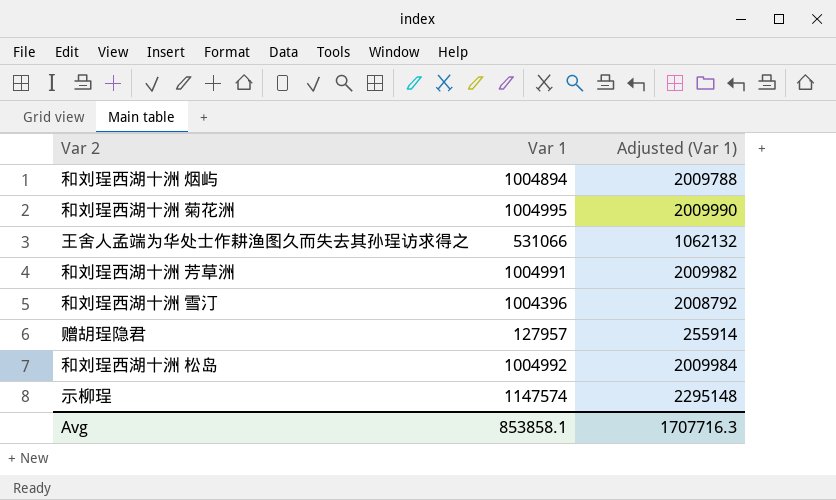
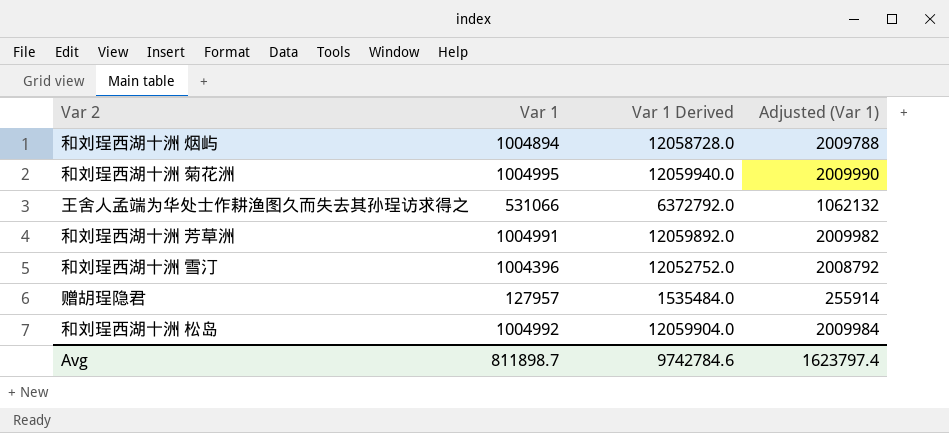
column Var 1 Derived | formula: none -> [Var 1] * 12
row 示柳珵: 1147574 | 2295148 -> none
Avg | Var 1: 853858.1 -> 811898.7
Avg | Adjusted (Var 1): 1707716.3 -> 1623797.4

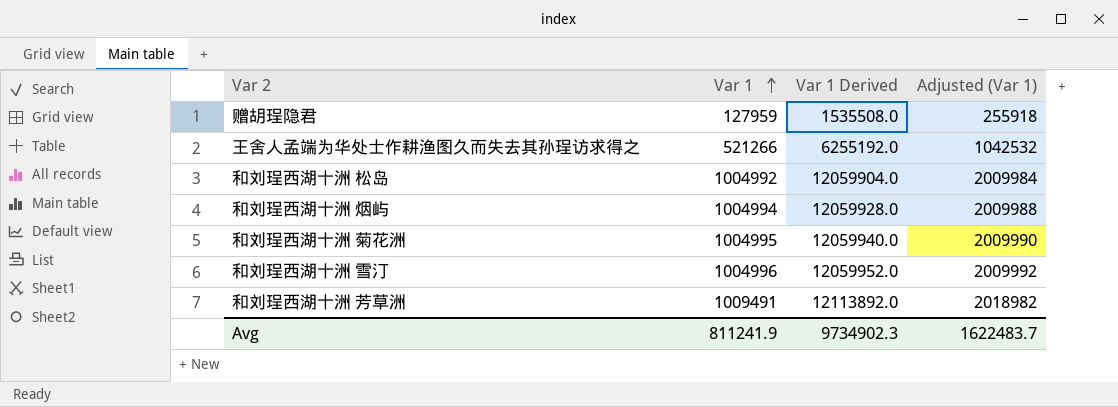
row order: none -> Var 1 ascending
赠胡珵隐君 | Var 1: 127957 -> 127959
赠胡珵隐君 | Var 1 Derived: 1535484.0 -> 1535508.0
赠胡珵隐君 | Adjusted (Var 1): 255914 -> 255918
王舍人孟端为华处士作耕渔图久而失去其孙珵访求得之 | Var 1: 531066 -> 521266
王舍人孟端为华处士作耕渔图久而失去其孙珵访求得之 | Var 1 Derived: 6372792.0 -> 6255192.0
王舍人孟端为华处士作耕渔图久而失去其孙珵访求得之 | Adjusted (Var 1): 1062132 -> 1042532
和刘珵西湖十洲 烟屿 | Var 1: 1004894 -> 1004994
和刘珵西湖十洲 烟屿 | Var 1 Derived: 12058728.0 -> 12059928.0
和刘珵西湖十洲 烟屿 | Adjusted (Var 1): 2009788 -> 2009988
和刘珵西湖十洲 雪汀 | Var 1: 1004396 -> 1004996
和刘珵西湖十洲 雪汀 | Var 1 Derived: 12052752.0 -> 12059952.0
和刘珵西湖十洲 雪汀 | Adjusted (Var 1): 2008792 -> 2009992
和刘珵西湖十洲 芳草洲 | Var 1: 1004991 -> 1009491
和刘珵西湖十洲 芳草洲 | Var 1 Derived: 12059892.0 -> 12113892.0
和刘珵西湖十洲 芳草洲 | Adjusted (Var 1): 2009982 -> 2018982
Avg | Var 1: 811898.7 -> 811241.9
Avg | Var 1 Derived: 9742784.6 -> 9734902.3
Avg | Adjusted (Var 1): 1623797.4 -> 1622483.7

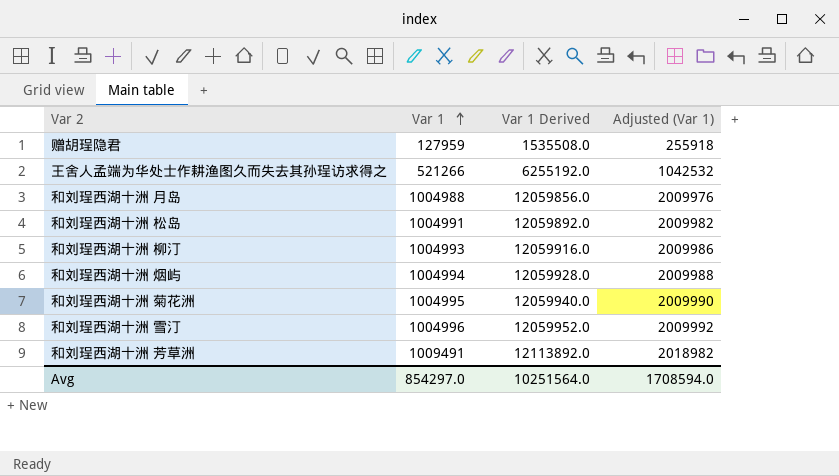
row 和刘珵西湖十洲 月岛: none -> 1004988 | 12059856.0 | 2009976
和刘珵西湖十洲 松岛 | Var 1: 1004992 -> 1004991
和刘珵西湖十洲 松岛 | Var 1 Derived: 12059904.0 -> 12059892.0
和刘珵西湖十洲 松岛 | Adjusted (Var 1): 2009984 -> 2009982
row 和刘珵西湖十洲 柳汀: none -> 1004993 | 12059916.0 | 2009986
Avg | Var 1: 811241.9 -> 854297.0
Avg | Var 1 Derived: 9734902.3 -> 10251564.0
Avg | Adjusted (Var 1): 1622483.7 -> 1708594.0

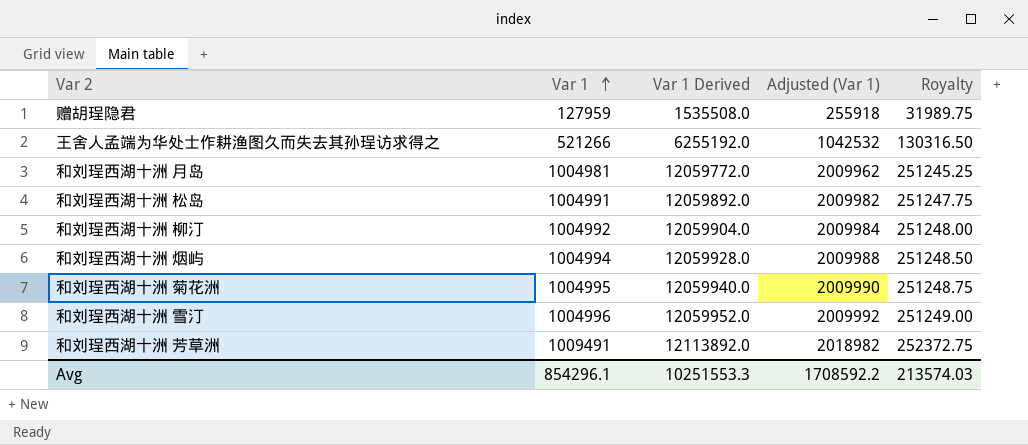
column Royalty | formula: none -> [Var 1] * 0.25
和刘珵西湖十洲 月岛 | Var 1: 1004988 -> 1004981
和刘珵西湖十洲 月岛 | Var 1 Derived: 12059856.0 -> 12059772.0
和刘珵西湖十洲 月岛 | Adjusted (Var 1): 2009976 -> 2009962
和刘珵西湖十洲 柳汀 | Var 1: 1004993 -> 1004992
和刘珵西湖十洲 柳汀 | Var 1 Derived: 12059916.0 -> 12059904.0
和刘珵西湖十洲 柳汀 | Adjusted (Var 1): 2009986 -> 2009984
Avg | Var 1: 854297.0 -> 854296.1
Avg | Var 1 Derived: 10251564.0 -> 10251553.3
Avg | Adjusted (Var 1): 1708594.0 -> 1708592.2

